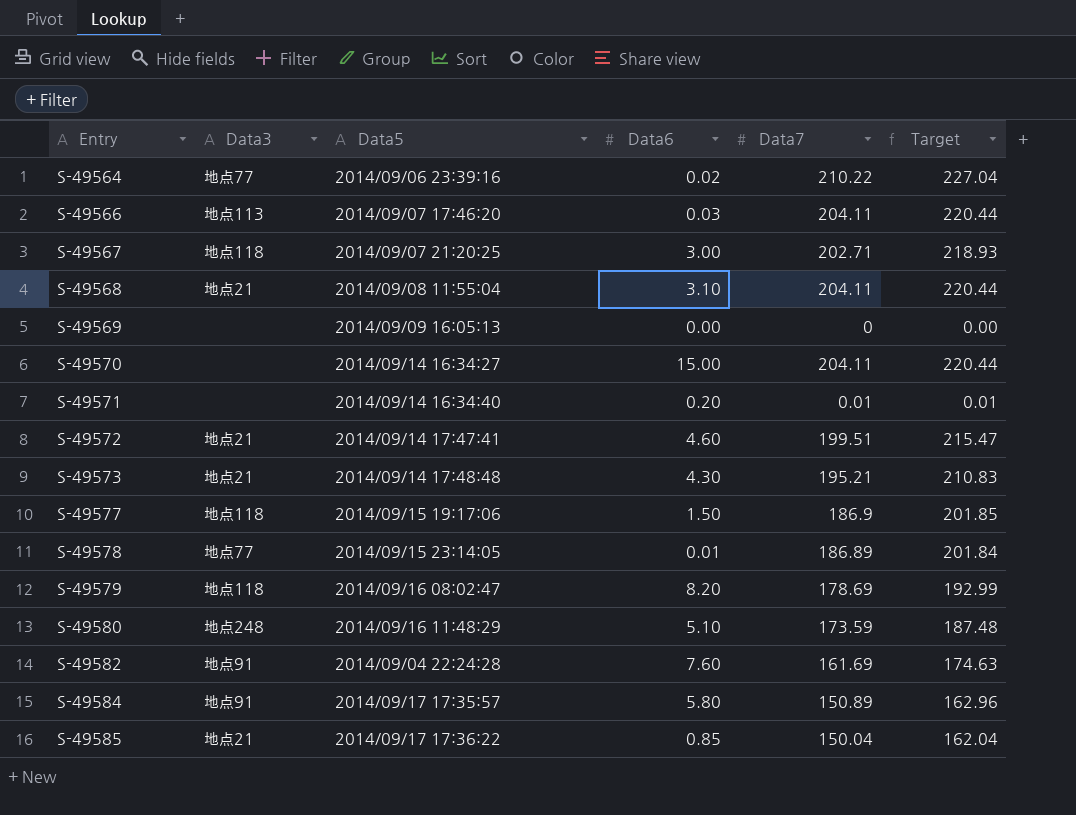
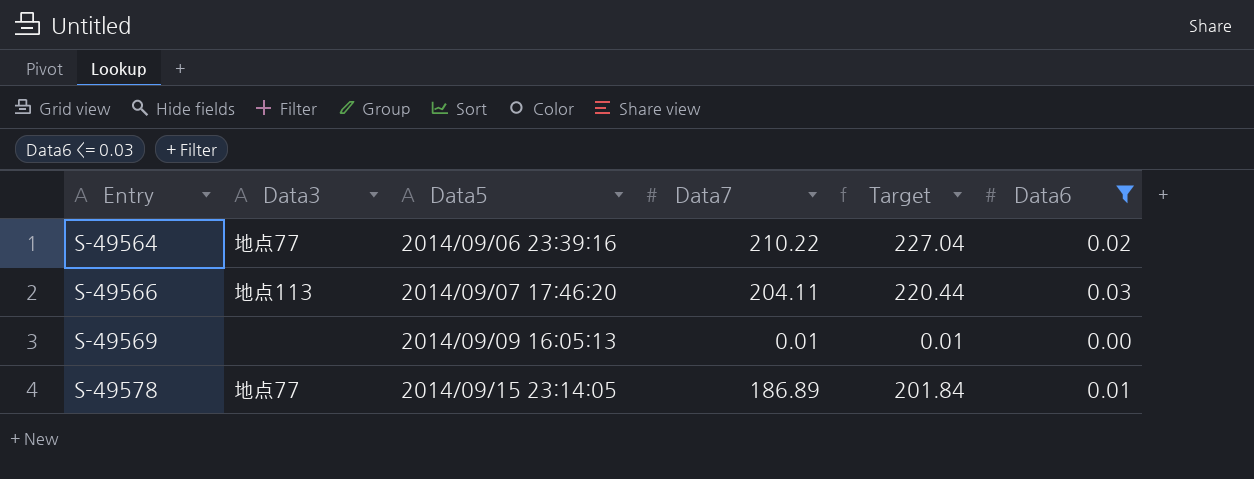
filter: none -> Data6 <= 0.03
column Data6 | position: 4 -> 6
S-49569 | Data7: 0 -> 0.01
S-49569 | Target: 0.00 -> 0.01

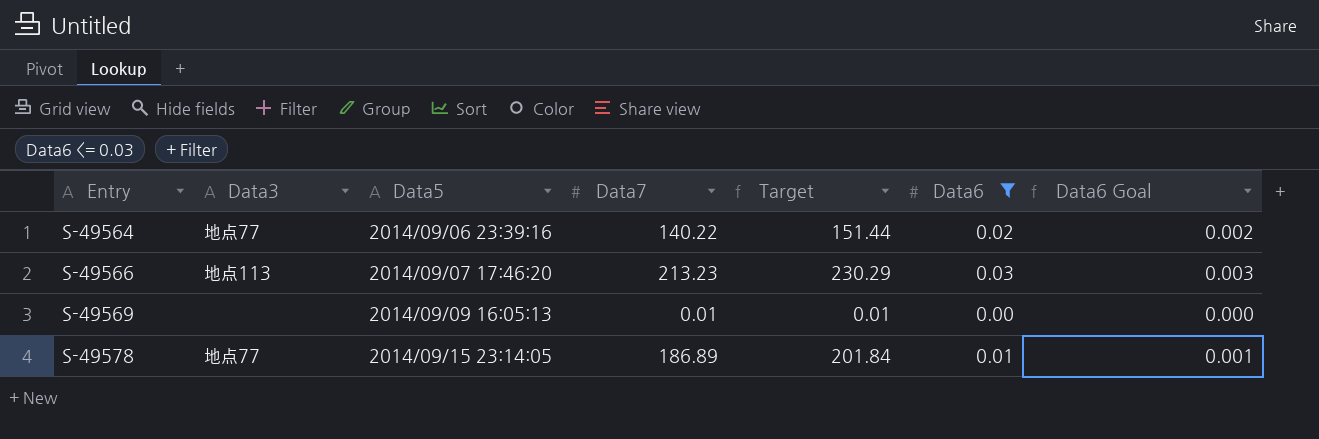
column Data6 Goal | formula: none -> [Data6] * 0.1
S-49564 | Data7: 210.22 -> 140.22
S-49564 | Target: 227.04 -> 151.44
S-49566 | Data7: 204.11 -> 213.23
S-49566 | Target: 220.44 -> 230.29

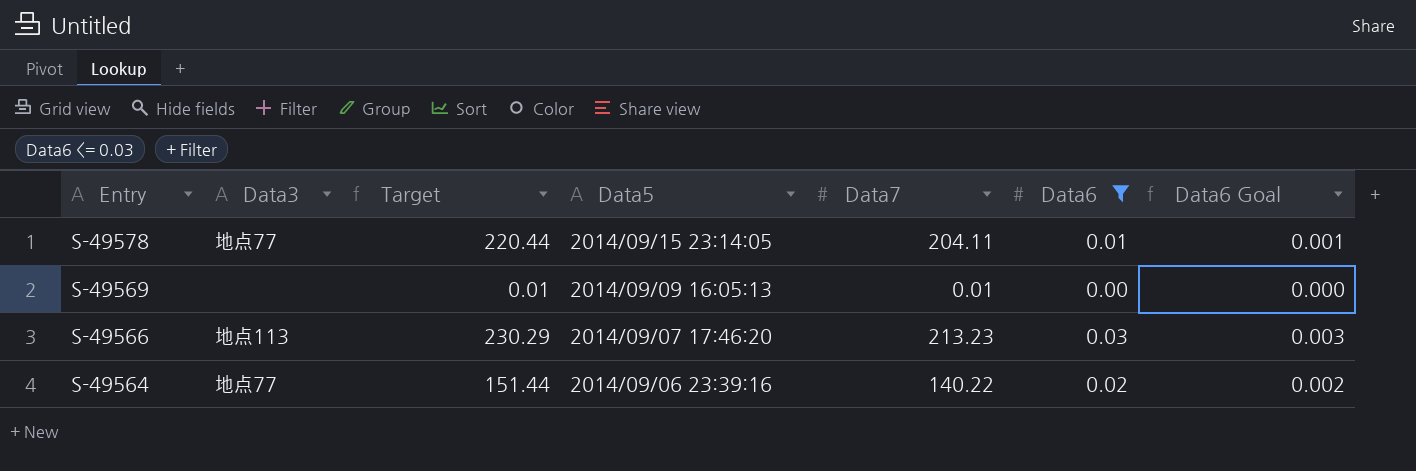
row order: Entry ascending -> Entry descending
column Target | position: 5 -> 3
S-49578 | Target: 201.84 -> 220.44
S-49578 | Data7: 186.89 -> 204.11

